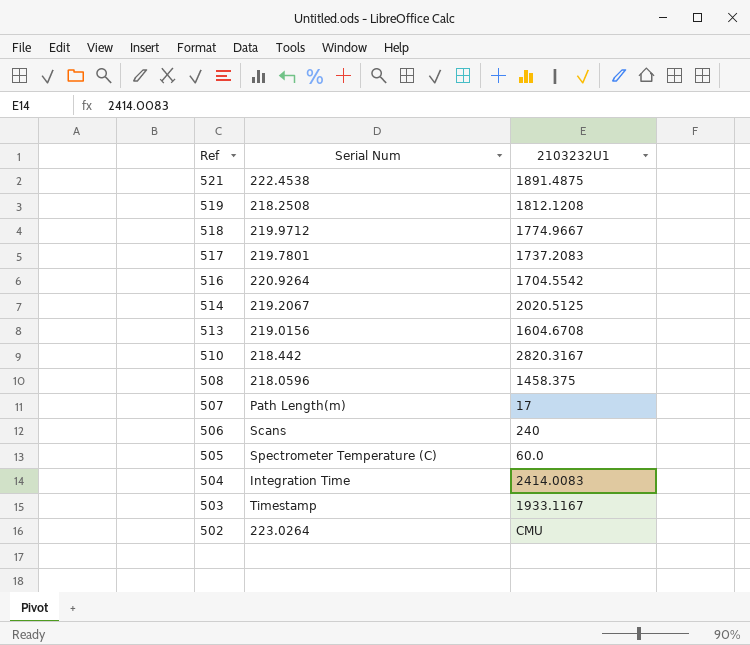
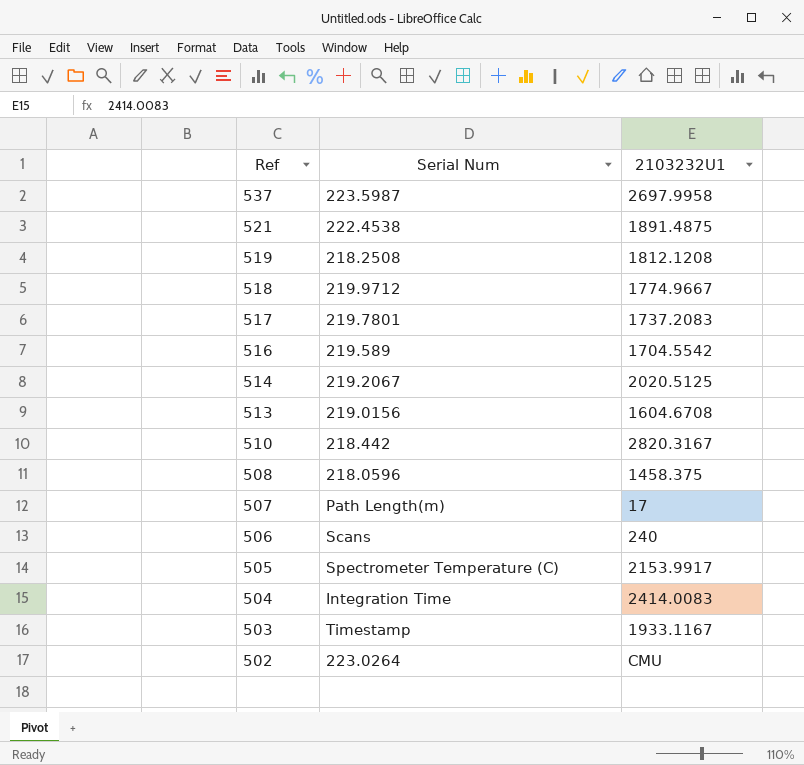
row 537: none -> 223.5987 | 2697.9958
516 | Serial Num: 220.9264 -> 219.589
505 | 2103232U1: 60.0 -> 2153.9917

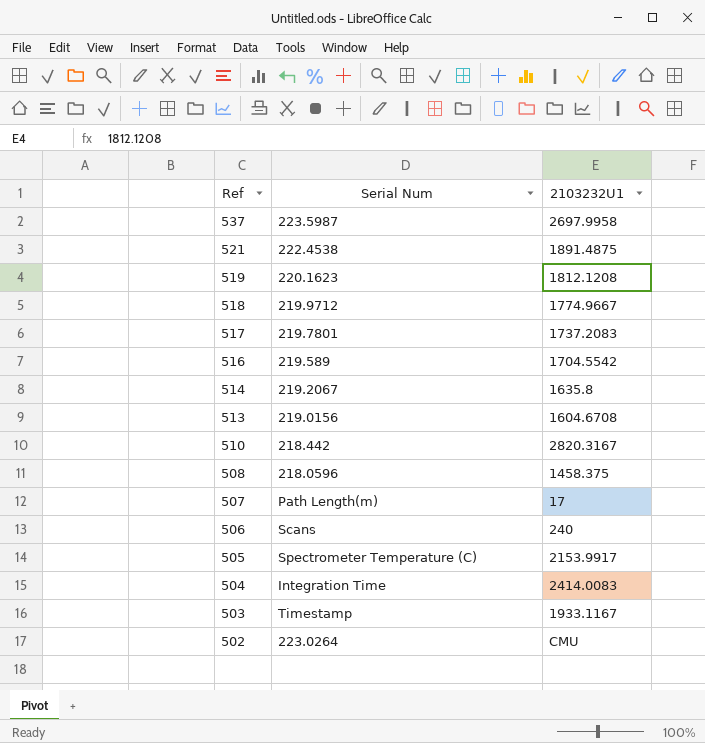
519 | Serial Num: 218.2508 -> 220.1623
514 | 2103232U1: 2020.5125 -> 1635.8

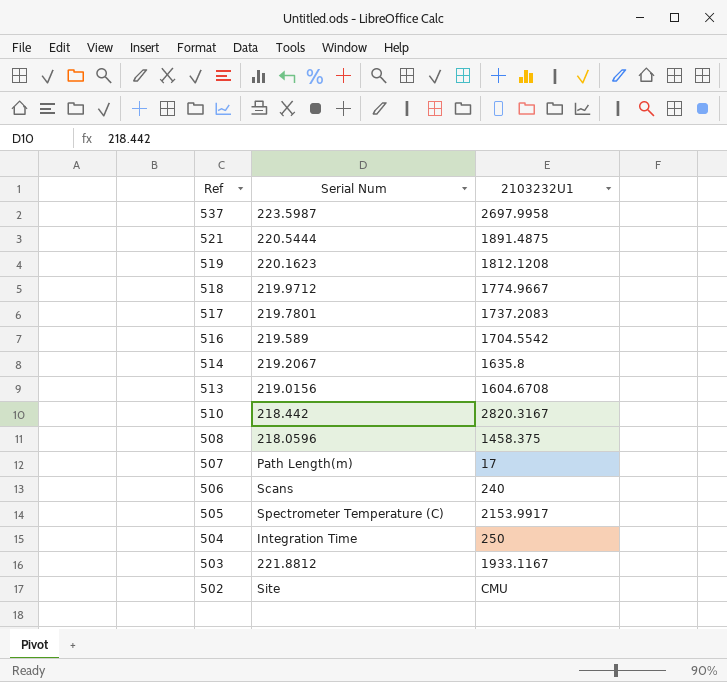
521 | Serial Num: 222.4538 -> 220.5444
504 | 2103232U1: 2414.0083 -> 250
503 | Serial Num: Timestamp -> 221.8812
502 | Serial Num: 223.0264 -> Site

